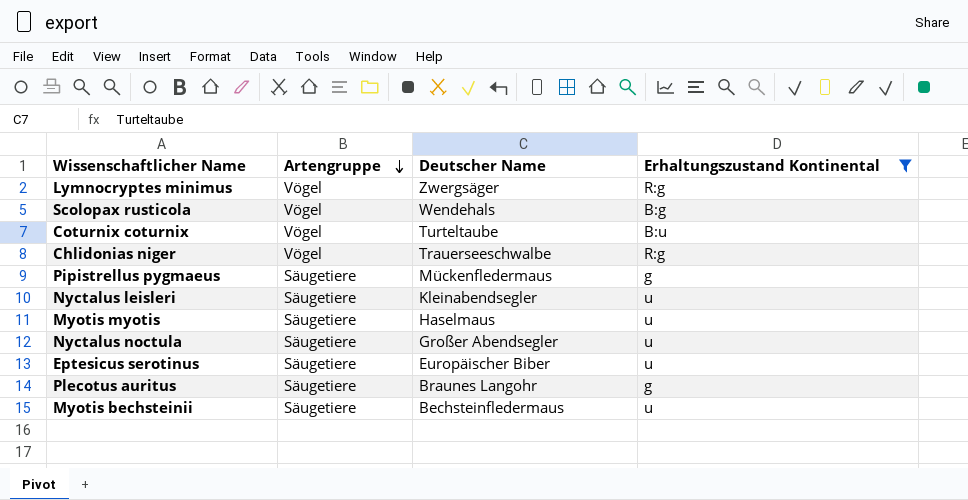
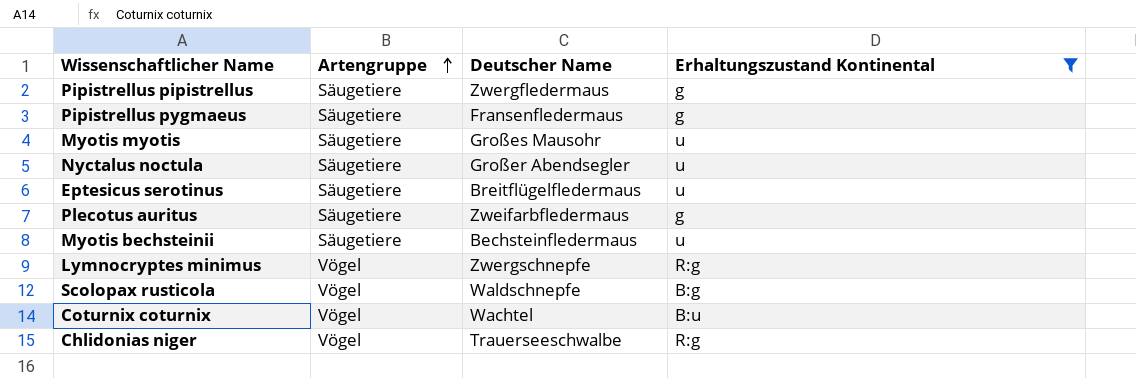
row order: Artengruppe descending -> Artengruppe ascending
row Nyctalus leisleri: Säugetiere | Kleinabendsegler | u -> none
row Pipistrellus pipistrellus: none -> Säugetiere | Zwergfledermaus | g
Pipistrellus pygmaeus | Deutscher Name: Mückenfledermaus -> Fransenfledermaus
Myotis myotis | Deutscher Name: Haselmaus -> Großes Mausohr
Eptesicus serotinus | Deutscher Name: Europäischer Biber -> Breitflügelfledermaus
Plecotus auritus | Deutscher Name: Braunes Langohr -> Zweifarbfledermaus
Lymnocryptes minimus | Deutscher Name: Zwergsäger -> Zwergschnepfe
Scolopax rusticola | Deutscher Name: Wendehals -> Waldschnepfe
Coturnix coturnix | Deutscher Name: Turteltaube -> Wachtel

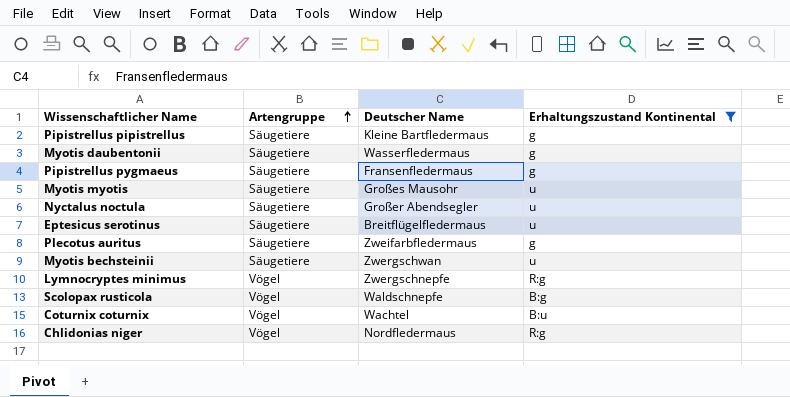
Pipistrellus pipistrellus | Deutscher Name: Zwergfledermaus -> Kleine Bartfledermaus
row Myotis daubentonii: none -> Säugetiere | Wasserfledermaus | g
Myotis bechsteinii | Deutscher Name: Bechsteinfledermaus -> Zwergschwan
Chlidonias niger | Deutscher Name: Trauerseeschwalbe -> Nordfledermaus

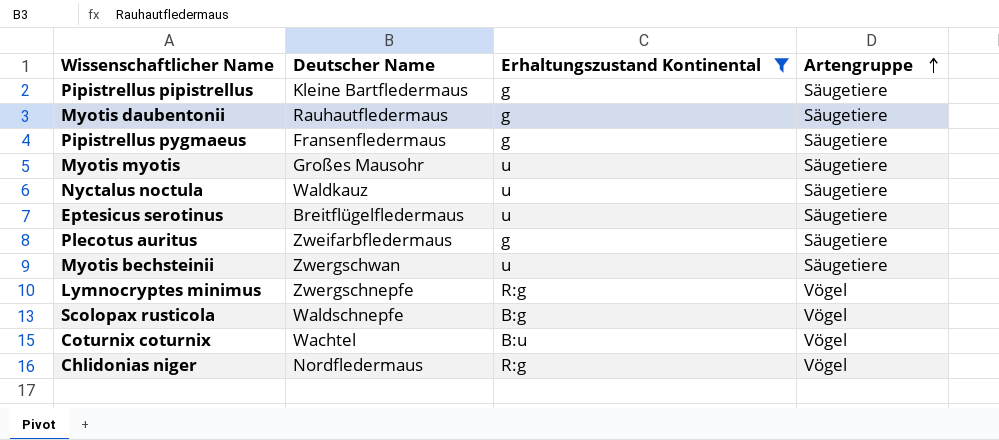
column Artengruppe | position: 2 -> 4
Myotis daubentonii | Deutscher Name: Wasserfledermaus -> Rauhautfledermaus
Nyctalus noctula | Deutscher Name: Großer Abendsegler -> Waldkauz

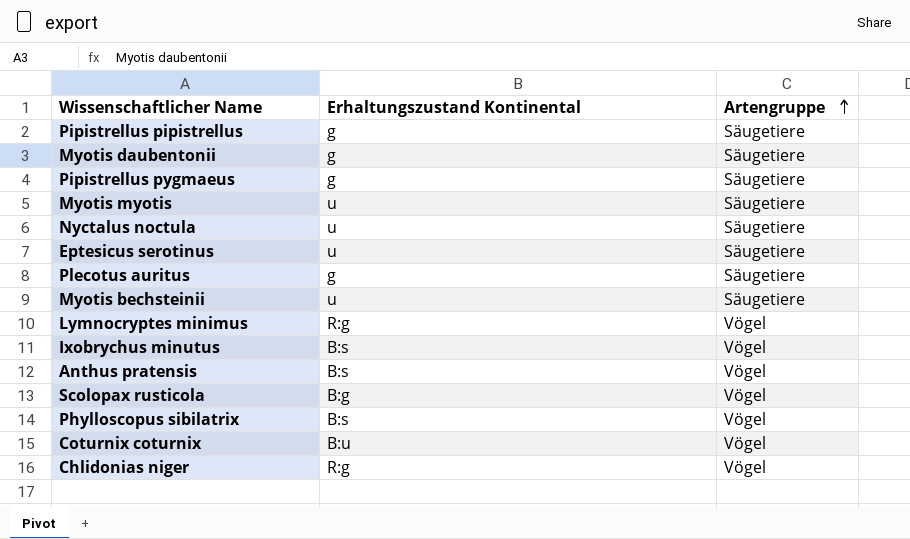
filter: Erhaltungszustand Kontinental != B:s -> none
column Deutscher Name | position: 2 -> none

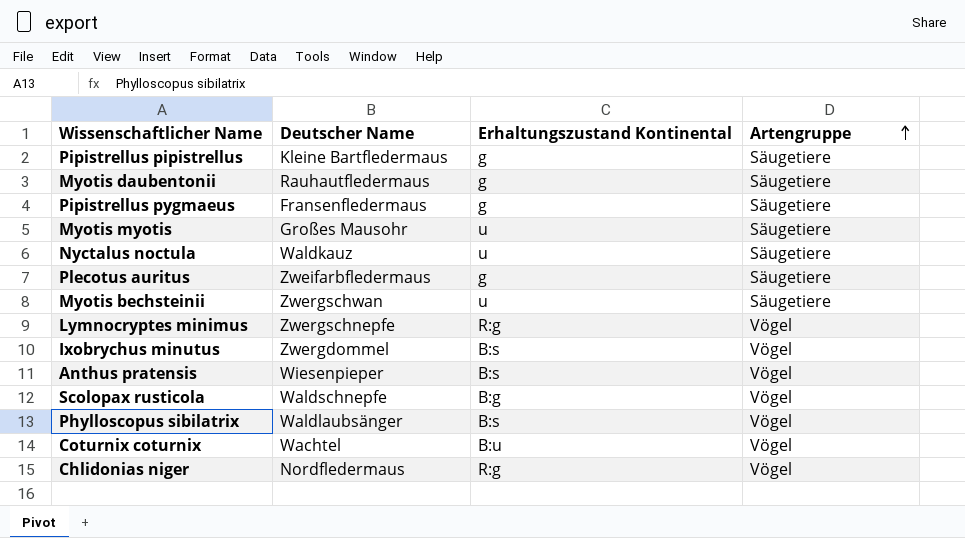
column Deutscher Name | position: none -> 2
row Eptesicus serotinus: u | Säugetiere -> none

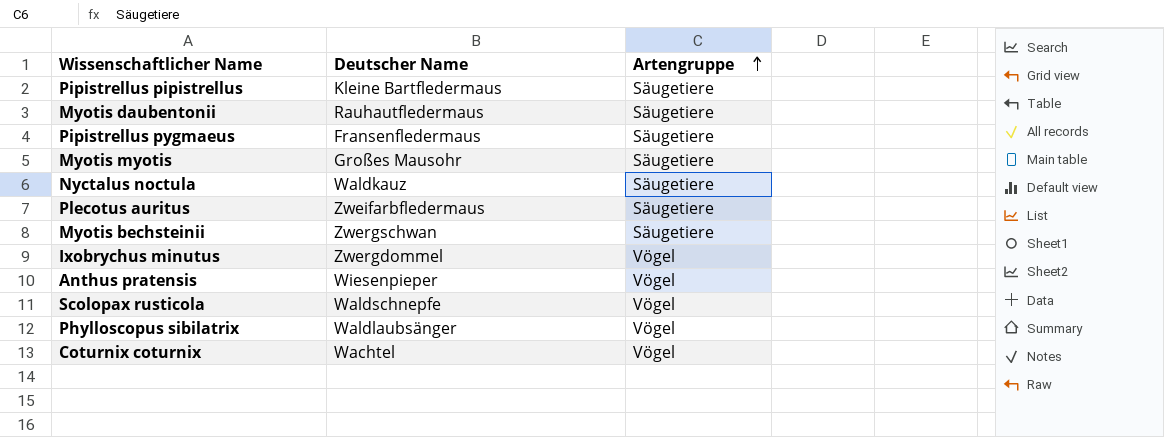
column Erhaltungszustand Kontinental | position: 3 -> none
row Lymnocryptes minimus: Zwergschnepfe | R:g | Vögel -> none
row Chlidonias niger: Nordfledermaus | R:g | Vögel -> none

